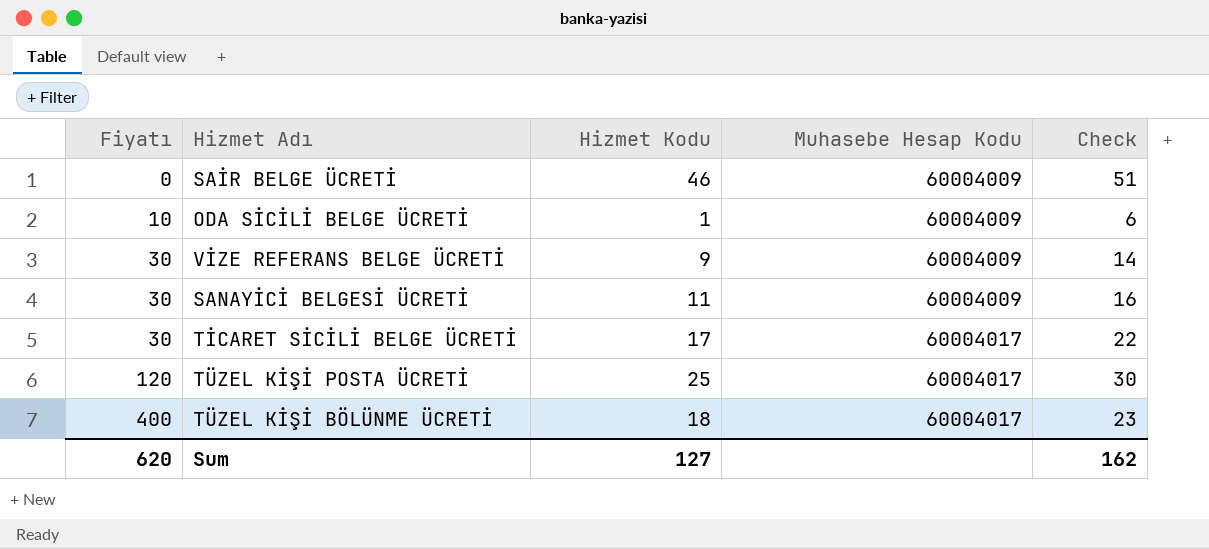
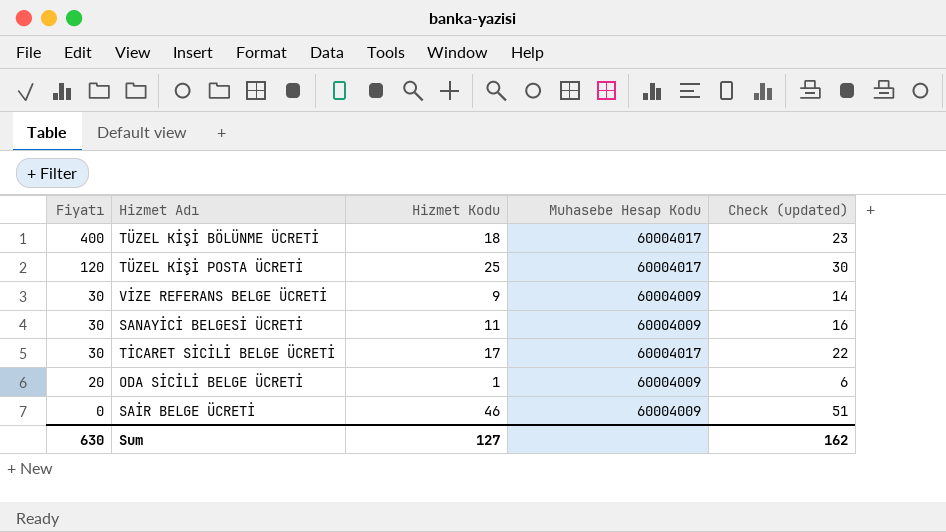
row order: Fiyatı ascending -> Fiyatı descending
column name: Check -> Check (updated)
ODA SİCİLİ BELGE ÜCRETİ | Fiyatı: 10 -> 20
Sum | Fiyatı: 620 -> 630

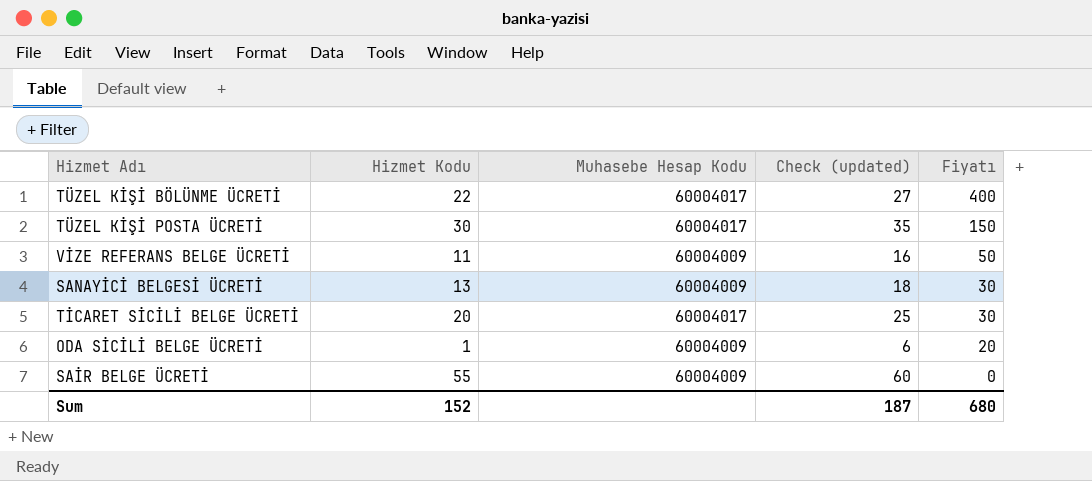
column Fiyatı | position: 1 -> 5
TÜZEL KİŞİ BÖLÜNME ÜCRETİ | Hizmet Kodu: 18 -> 22
TÜZEL KİŞİ BÖLÜNME ÜCRETİ | Check (updated): 23 -> 27
TÜZEL KİŞİ POSTA ÜCRETİ | Hizmet Kodu: 25 -> 30
TÜZEL KİŞİ POSTA ÜCRETİ | Check (updated): 30 -> 35
TÜZEL KİŞİ POSTA ÜCRETİ | Fiyatı: 120 -> 150
VİZE REFERANS BELGE ÜCRETİ | Hizmet Kodu: 9 -> 11
VİZE REFERANS BELGE ÜCRETİ | Check (updated): 14 -> 16
VİZE REFERANS BELGE ÜCRETİ | Fiyatı: 30 -> 50
SANAYİCİ BELGESİ ÜCRETİ | Hizmet Kodu: 11 -> 13
SANAYİCİ BELGESİ ÜCRETİ | Check (updated): 16 -> 18
TİCARET SİCİLİ BELGE ÜCRETİ | Hizmet Kodu: 17 -> 20
TİCARET SİCİLİ BELGE ÜCRETİ | Check (updated): 22 -> 25
SAİR BELGE ÜCRETİ | Hizmet Kodu: 46 -> 55
SAİR BELGE ÜCRETİ | Check (updated): 51 -> 60
Sum | Hizmet Kodu: 127 -> 152
Sum | Check (updated): 162 -> 187
Sum | Fiyatı: 630 -> 680

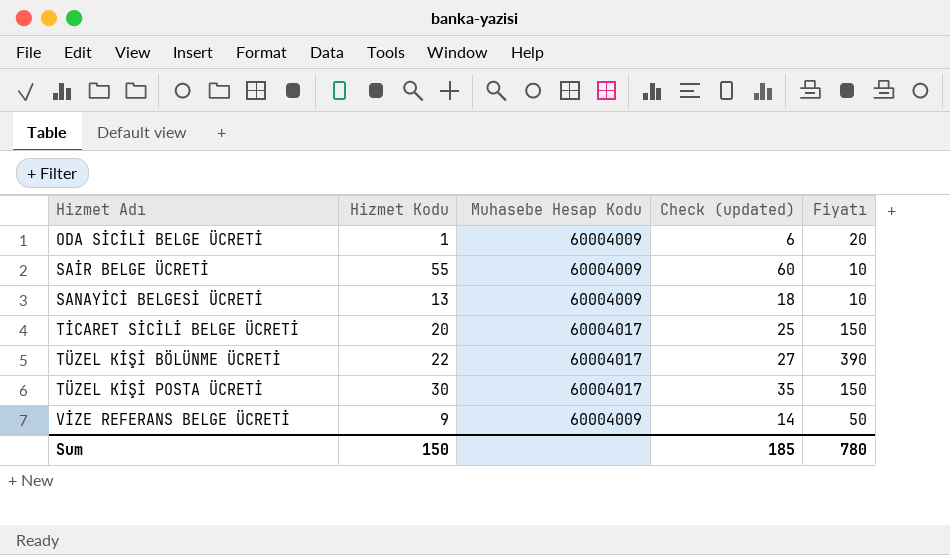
row order: Fiyatı descending -> Hizmet Adı ascending
SAİR BELGE ÜCRETİ | Fiyatı: 0 -> 10
SANAYİCİ BELGESİ ÜCRETİ | Fiyatı: 30 -> 10
TİCARET SİCİLİ BELGE ÜCRETİ | Fiyatı: 30 -> 150
TÜZEL KİŞİ BÖLÜNME ÜCRETİ | Fiyatı: 400 -> 390
VİZE REFERANS BELGE ÜCRETİ | Hizmet Kodu: 11 -> 9
VİZE REFERANS BELGE ÜCRETİ | Check (updated): 16 -> 14
Sum | Hizmet Kodu: 152 -> 150
Sum | Check (updated): 187 -> 185
Sum | Fiyatı: 680 -> 780

